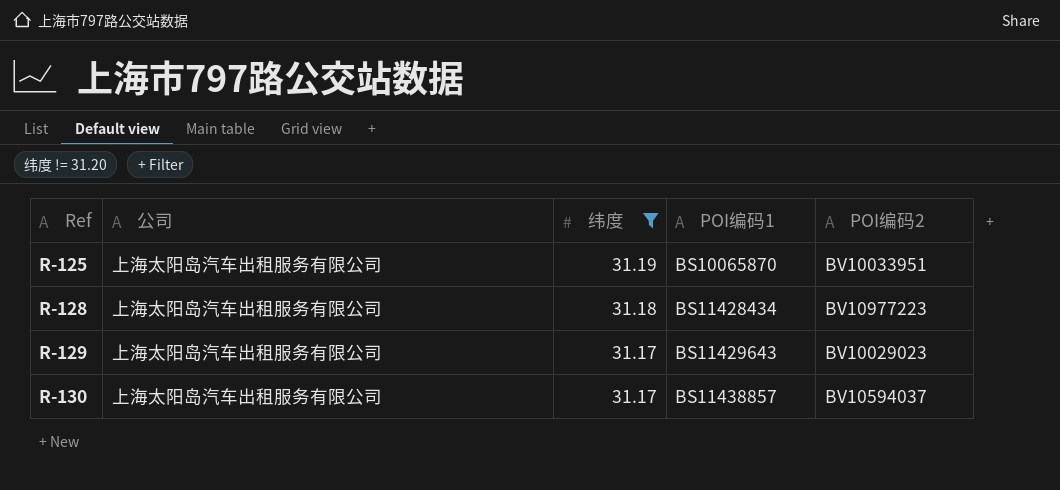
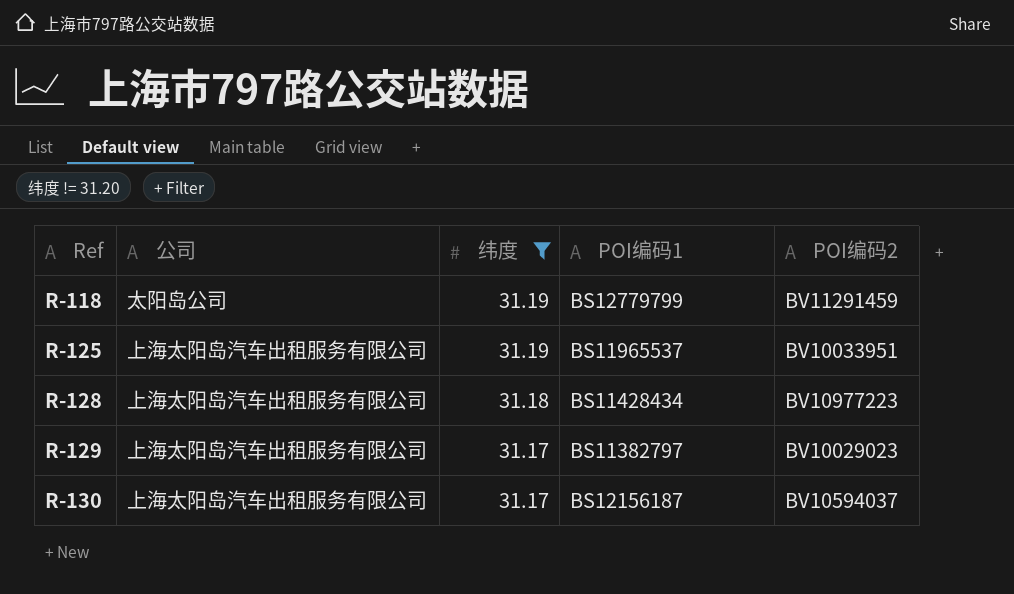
row R-118: none -> 太阳岛公司 | 31.19 | BS12779799 | BV11291459
R-125 | POI编码1: BS10065870 -> BS11965537
R-129 | POI编码1: BS11429643 -> BS11382797
R-130 | POI编码1: BS11438857 -> BS12156187

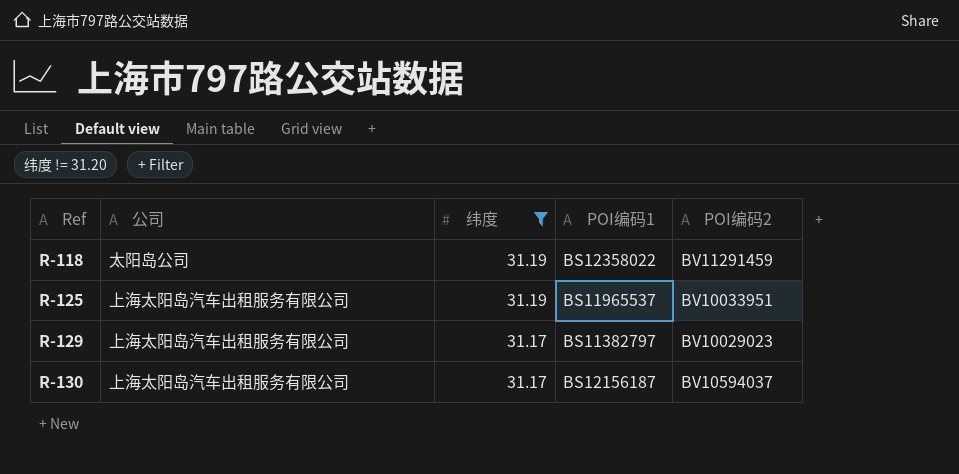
row R-128: 上海太阳岛汽车出租服务有限公司 | 31.18 | BS11428434 | BV10977223 -> none
R-118 | POI编码1: BS12779799 -> BS12358022

